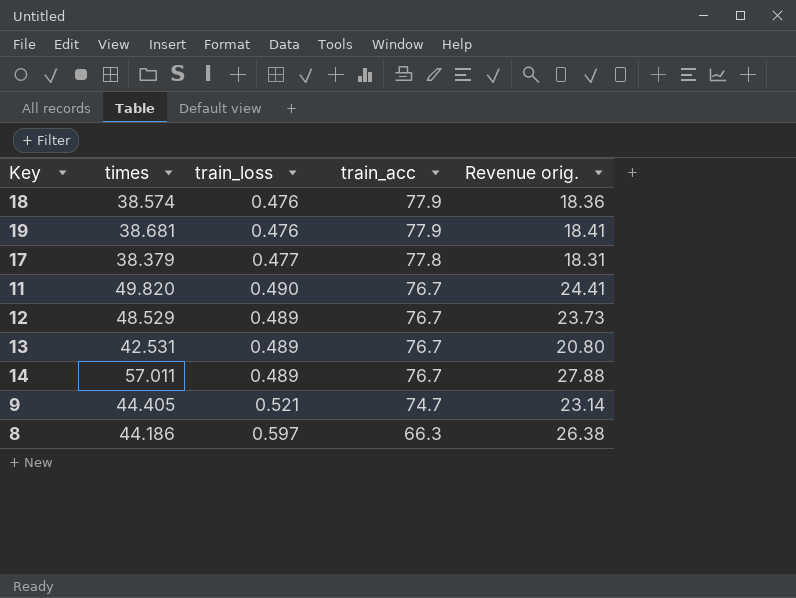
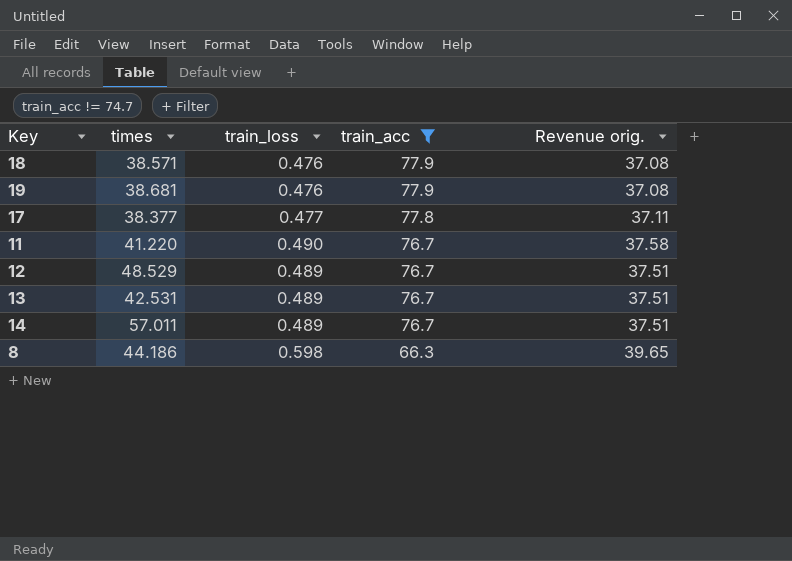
filter: none -> train_acc != 74.7
column Revenue orig. | formula: [times] * [train_loss] -> [train_loss] * [train_acc]
18 | times: 38.574 -> 38.571
17 | times: 38.379 -> 38.377
11 | times: 49.820 -> 41.220
8 | train_loss: 0.597 -> 0.598

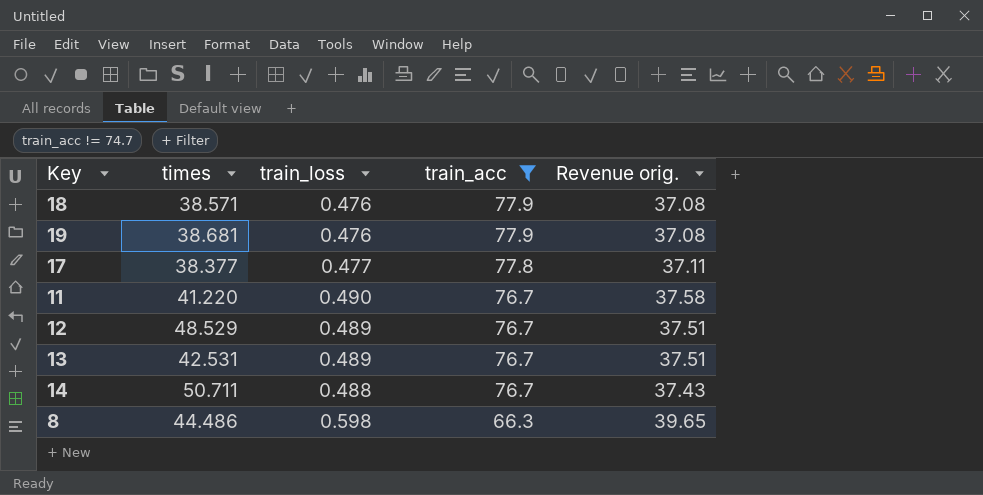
14 | times: 57.011 -> 50.711
14 | train_loss: 0.489 -> 0.488
14 | Revenue orig.: 37.51 -> 37.43
8 | times: 44.186 -> 44.486

